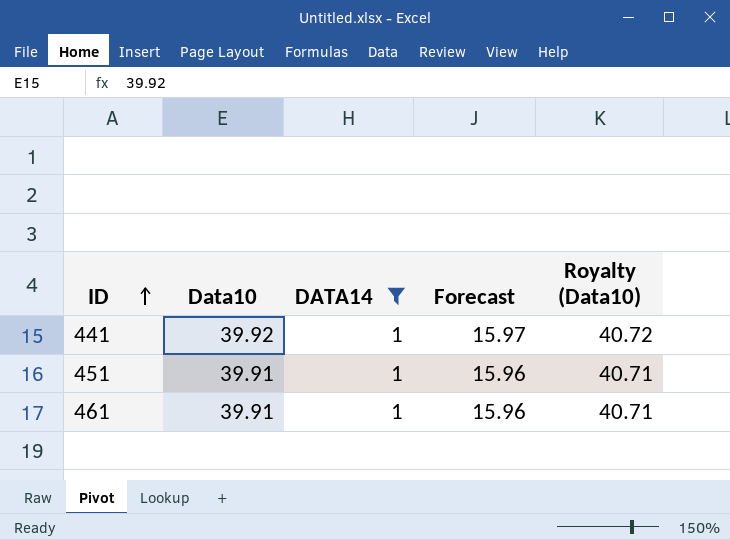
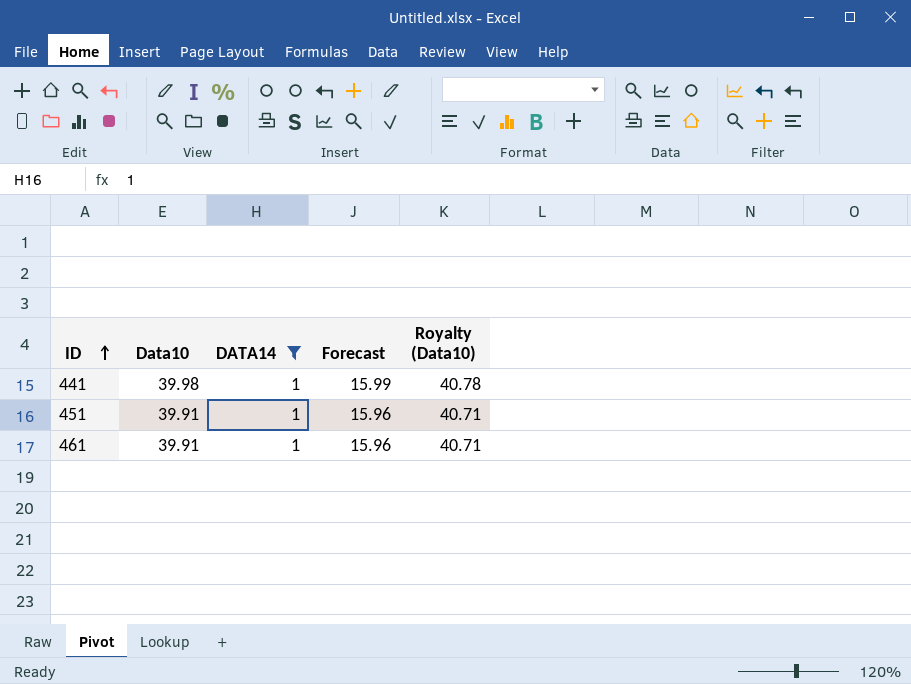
441 | Data10: 39.92 -> 39.98
441 | Forecast: 15.97 -> 15.99
441 | Royalty (Data10): 40.72 -> 40.78

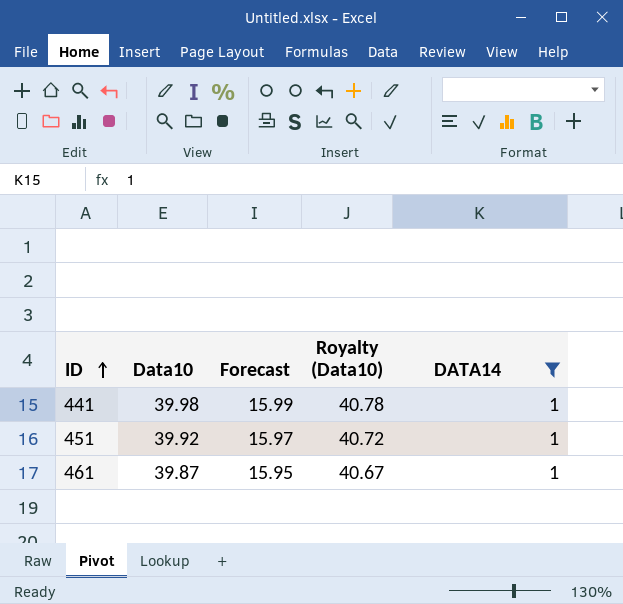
column DATA14 | position: 3 -> 5
451 | Data10: 39.91 -> 39.92
451 | Forecast: 15.96 -> 15.97
451 | Royalty (Data10): 40.71 -> 40.72
461 | Data10: 39.91 -> 39.87
461 | Forecast: 15.96 -> 15.95
461 | Royalty (Data10): 40.71 -> 40.67

